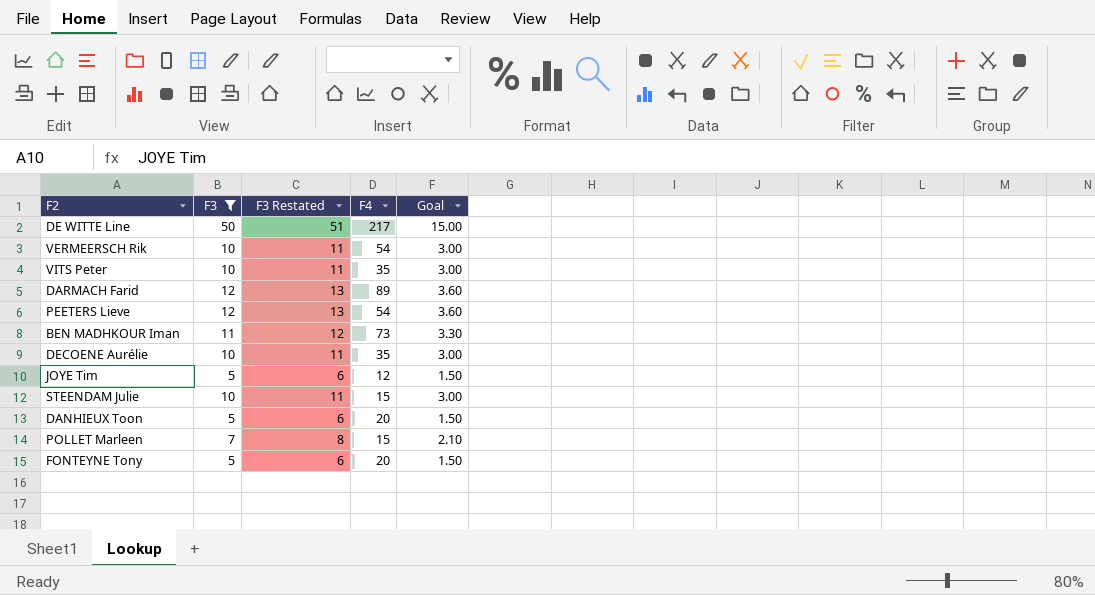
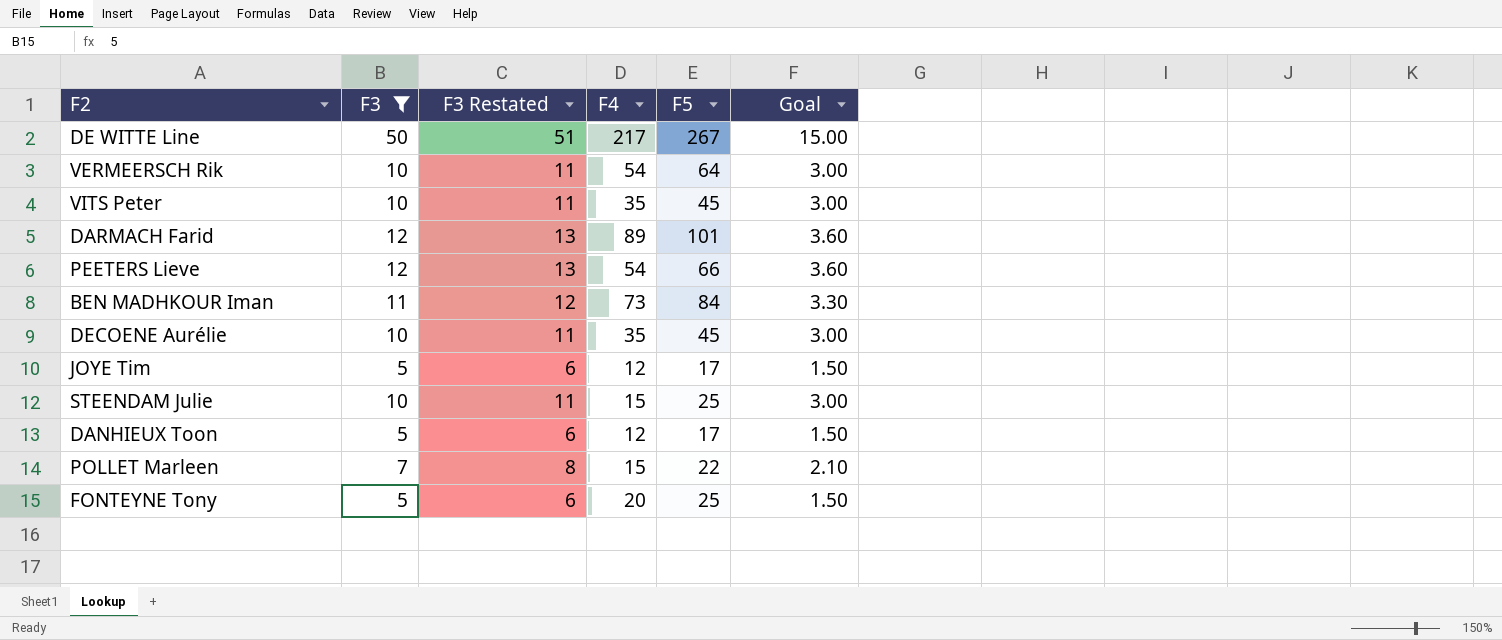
column F5 | formula: none -> [F3] + [F4]
DANHIEUX Toon | F4: 20 -> 12

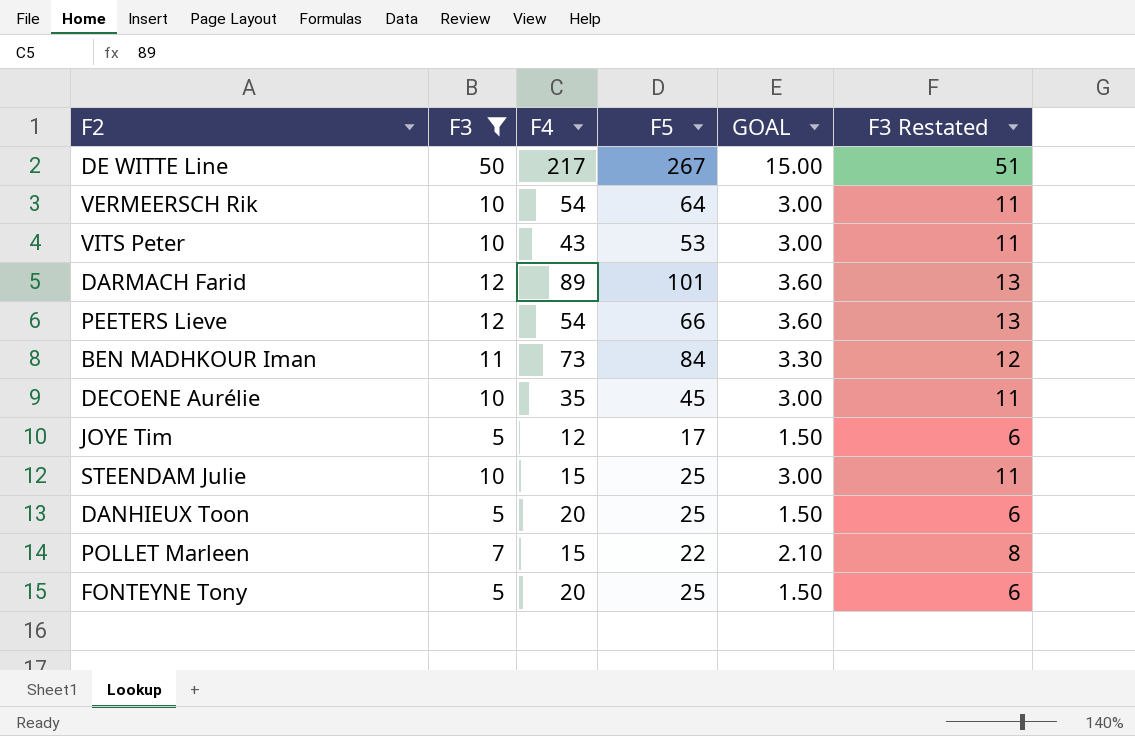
column name: Goal -> GOAL
column F3 Restated | position: 3 -> 6
VITS Peter | F4: 35 -> 43
VITS Peter | F5: 45 -> 53
DANHIEUX Toon | F4: 12 -> 20
DANHIEUX Toon | F5: 17 -> 25

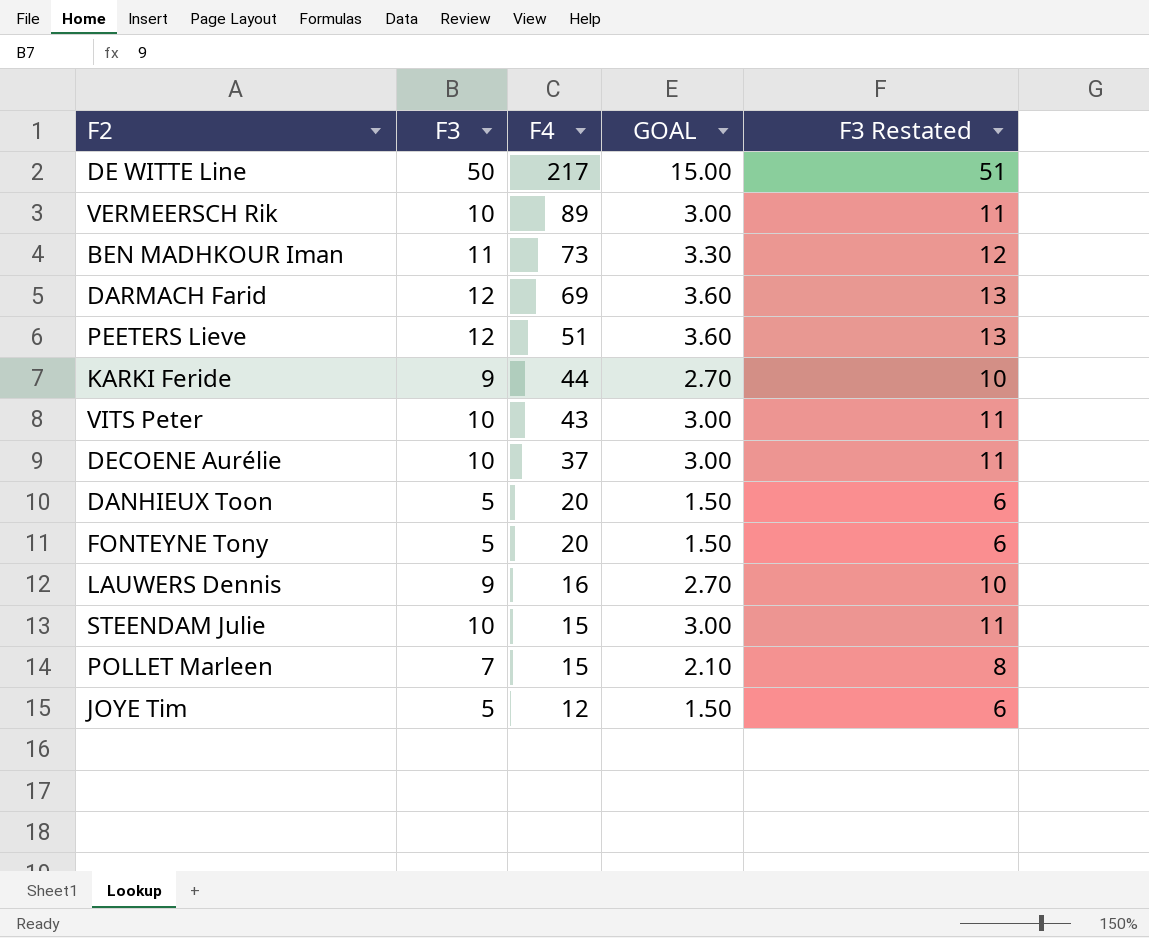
filter: F3 != 9 -> none
row order: none -> F4 descending
column F5 | formula: [F3] + [F4] -> none
VERMEERSCH Rik | F4: 54 -> 89
DARMACH Farid | F4: 89 -> 69
PEETERS Lieve | F4: 54 -> 51
DECOENE Aurélie | F4: 35 -> 37

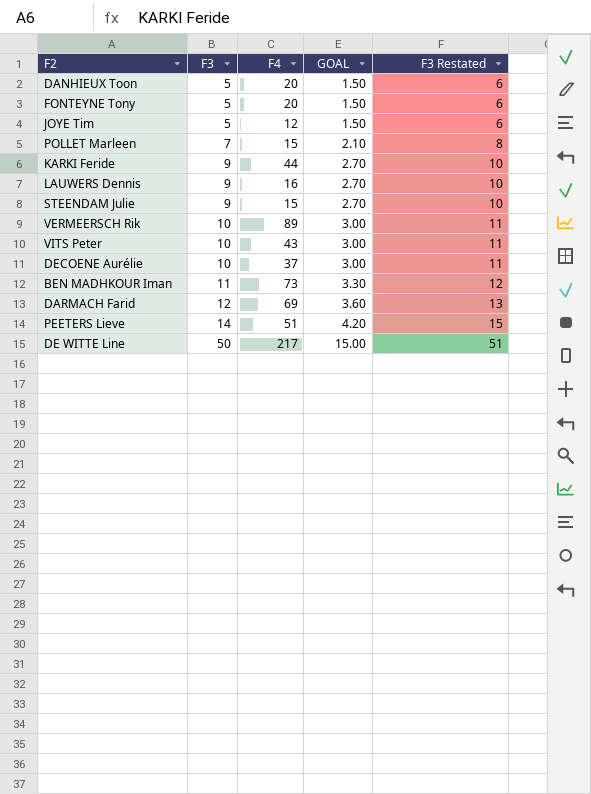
row order: F4 descending -> F3 ascending
STEENDAM Julie | F3: 10 -> 9
STEENDAM Julie | GOAL: 3.00 -> 2.70
STEENDAM Julie | F3 Restated: 11 -> 10
PEETERS Lieve | F3: 12 -> 14
PEETERS Lieve | GOAL: 3.60 -> 4.20
PEETERS Lieve | F3 Restated: 13 -> 15

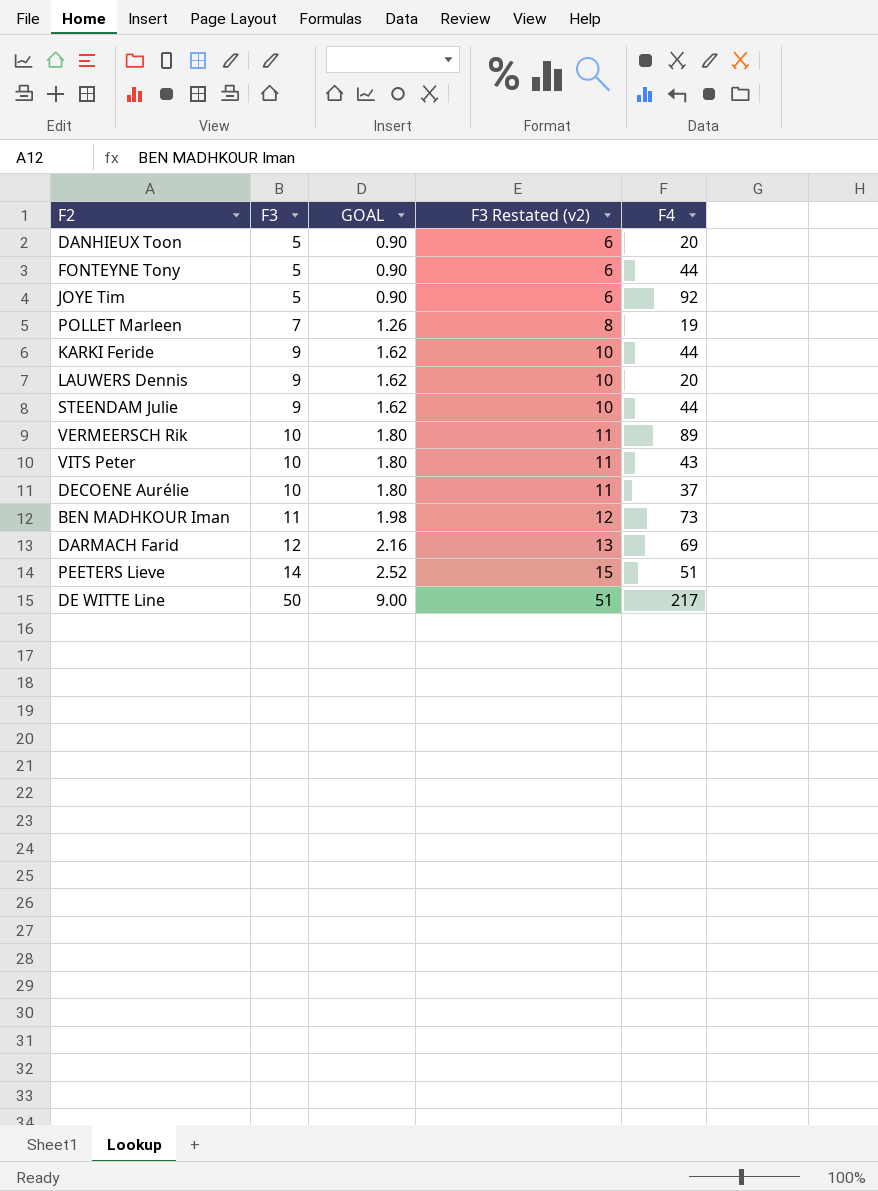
column GOAL | formula: [F3] * 0.3 -> [F3] * 0.18
column name: F3 Restated -> F3 Restated (v2)
column F4 | position: 3 -> 5
FONTEYNE Tony | F4: 20 -> 44
JOYE Tim | F4: 12 -> 92
POLLET Marleen | F4: 15 -> 19
LAUWERS Dennis | F4: 16 -> 20
STEENDAM Julie | F4: 15 -> 44

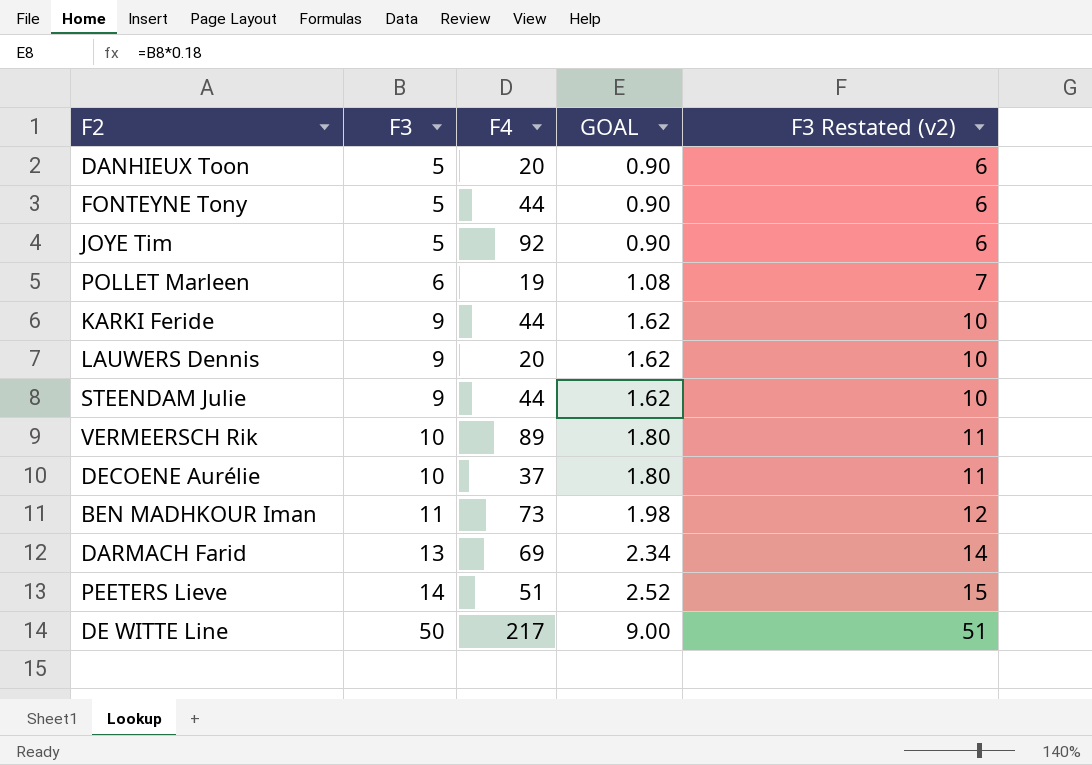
column F4 | position: 5 -> 3
row VITS Peter: 10 | 1.80 | 11 | 43 -> none
POLLET Marleen | F3: 7 -> 6
POLLET Marleen | GOAL: 1.26 -> 1.08
POLLET Marleen | F3 Restated (v2): 8 -> 7
DARMACH Farid | F3: 12 -> 13
DARMACH Farid | GOAL: 2.16 -> 2.34
DARMACH Farid | F3 Restated (v2): 13 -> 14

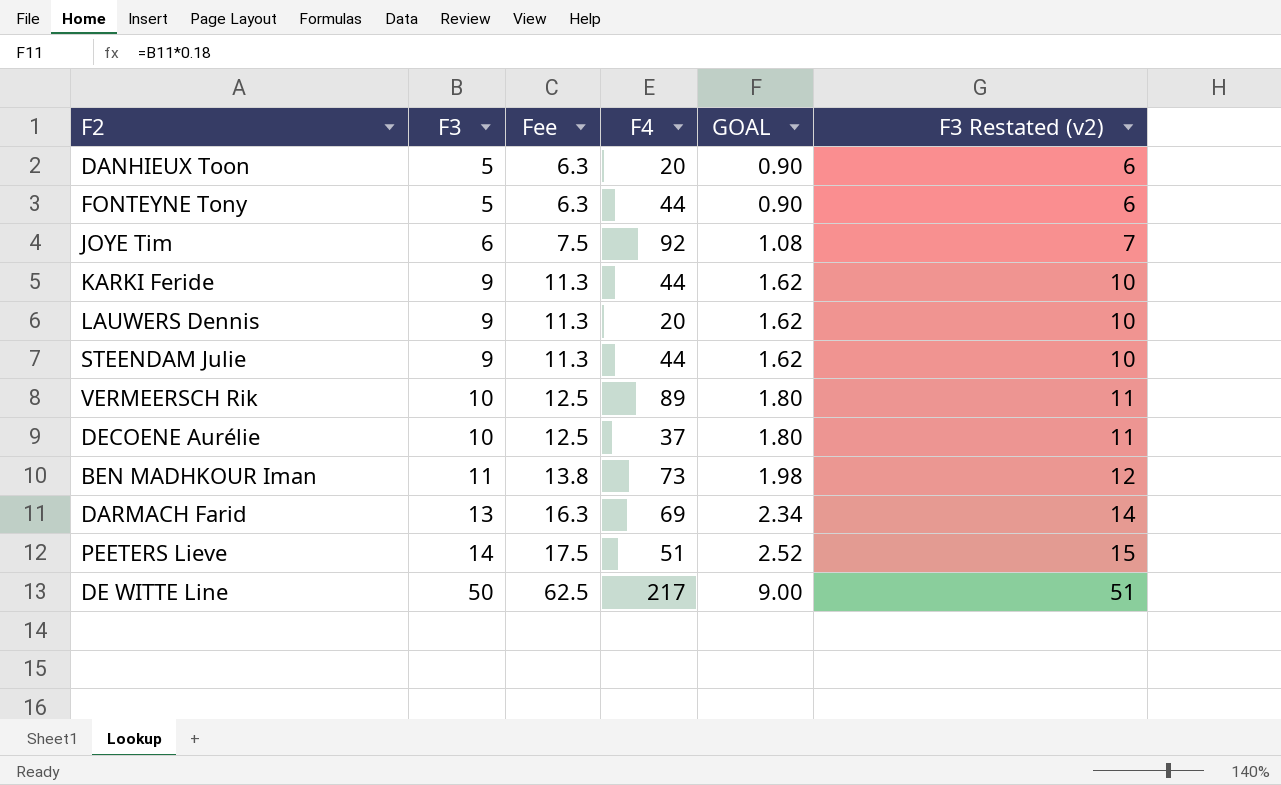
column Fee | formula: none -> [F3] * 1.25
row POLLET Marleen: 6 | 19 | 1.08 | 7 -> none
JOYE Tim | F3: 5 -> 6
JOYE Tim | GOAL: 0.90 -> 1.08
JOYE Tim | F3 Restated (v2): 6 -> 7

